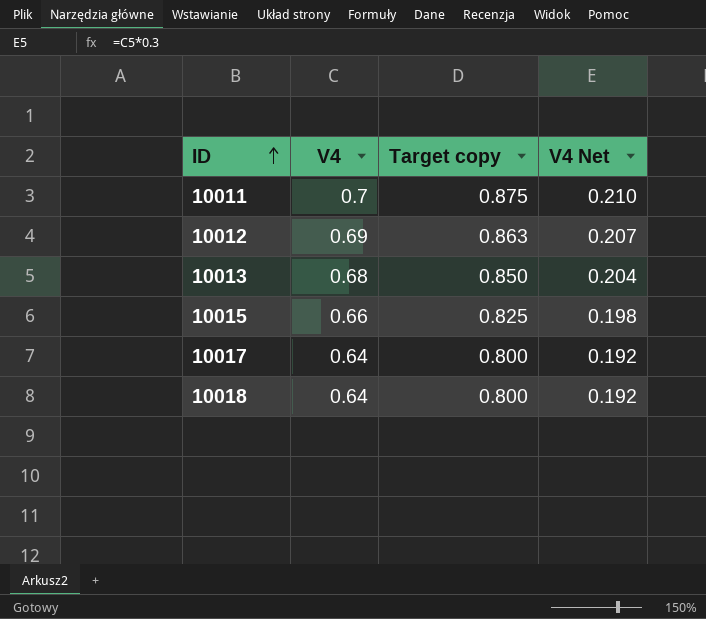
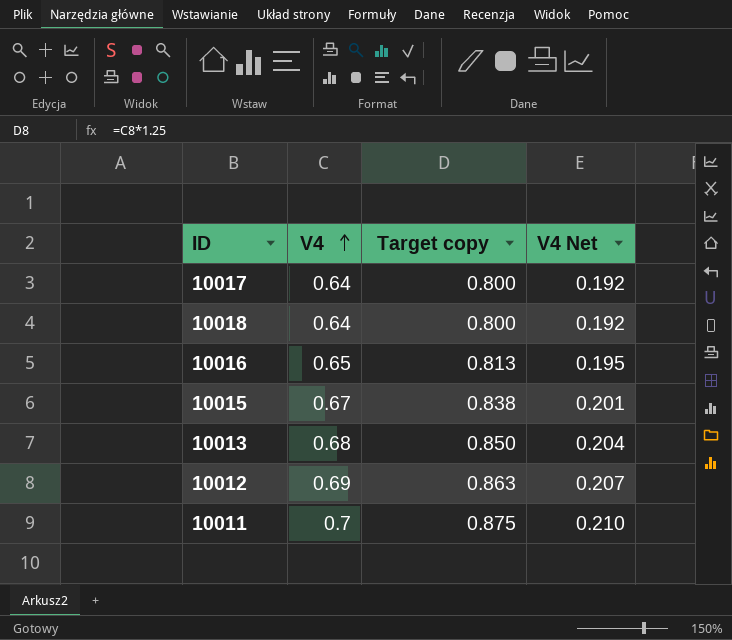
row order: ID ascending -> V4 ascending
row 10016: none -> 0.65 | 0.813 | 0.195
10015 | V4: 0.66 -> 0.67
10015 | Target copy: 0.825 -> 0.838
10015 | V4 Net: 0.198 -> 0.201

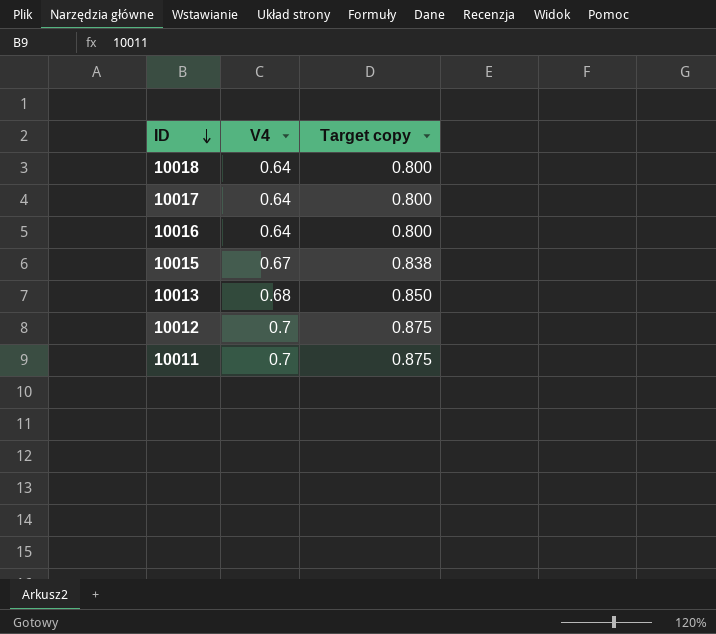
row order: V4 ascending -> ID descending
column V4 Net | formula: [V4] * 0.3 -> none
10016 | V4: 0.65 -> 0.64
10016 | Target copy: 0.813 -> 0.800
10012 | V4: 0.69 -> 0.7
10012 | Target copy: 0.863 -> 0.875

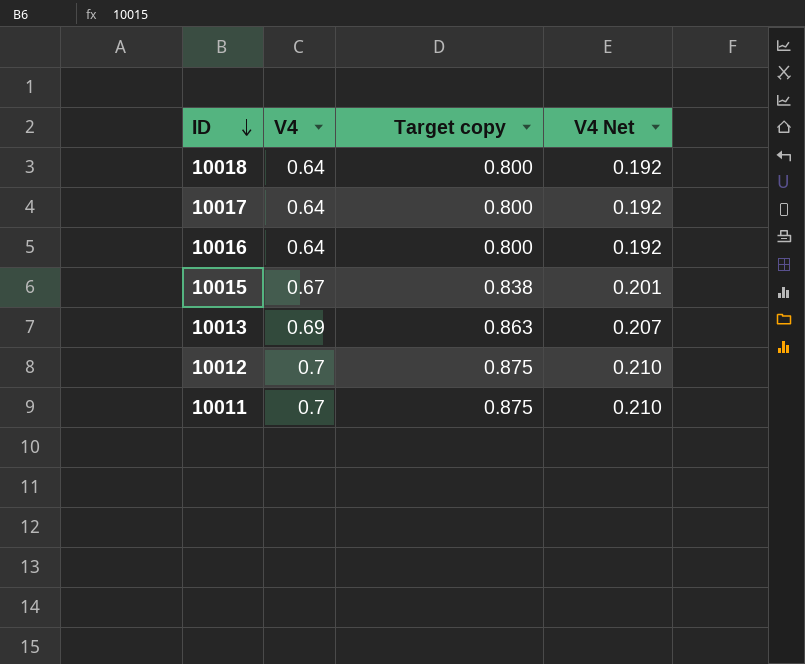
column V4 Net | formula: none -> [V4] * 0.3
10013 | V4: 0.68 -> 0.69
10013 | Target copy: 0.850 -> 0.863

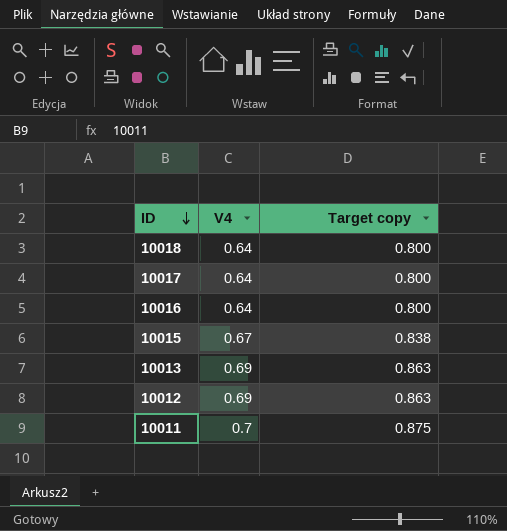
column V4 Net | formula: [V4] * 0.3 -> none
10012 | V4: 0.7 -> 0.69
10012 | Target copy: 0.875 -> 0.863

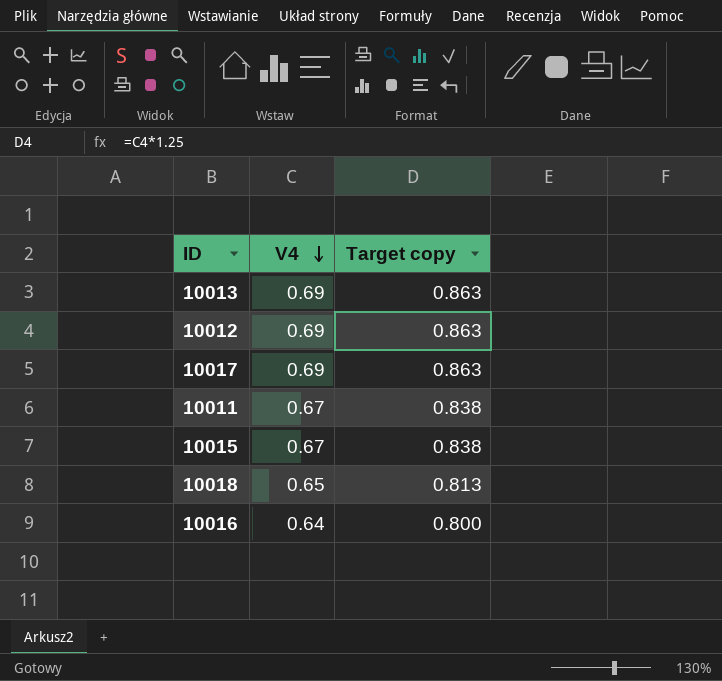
row order: ID descending -> V4 descending
10017 | V4: 0.64 -> 0.69
10017 | Target copy: 0.800 -> 0.863
10011 | V4: 0.7 -> 0.67
10011 | Target copy: 0.875 -> 0.838
10018 | V4: 0.64 -> 0.65
10018 | Target copy: 0.800 -> 0.813

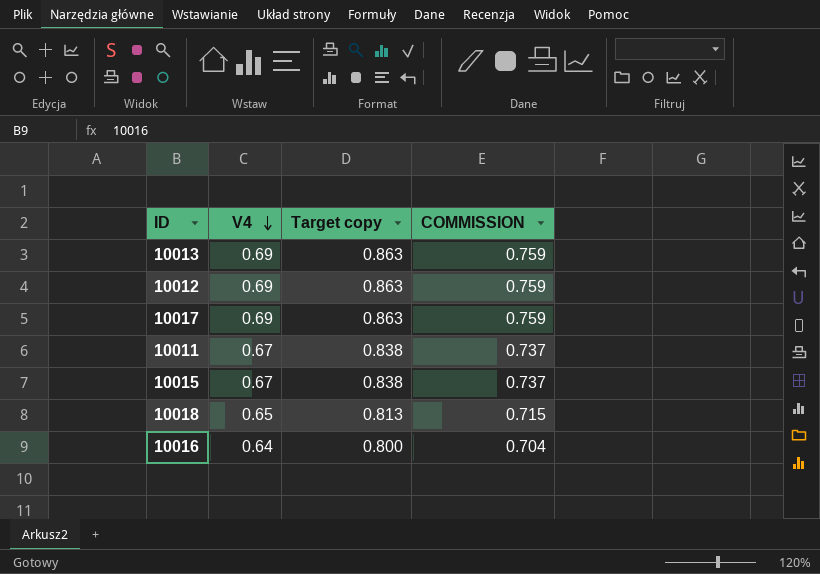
column COMMISSION | formula: none -> [V4] * 1.1

